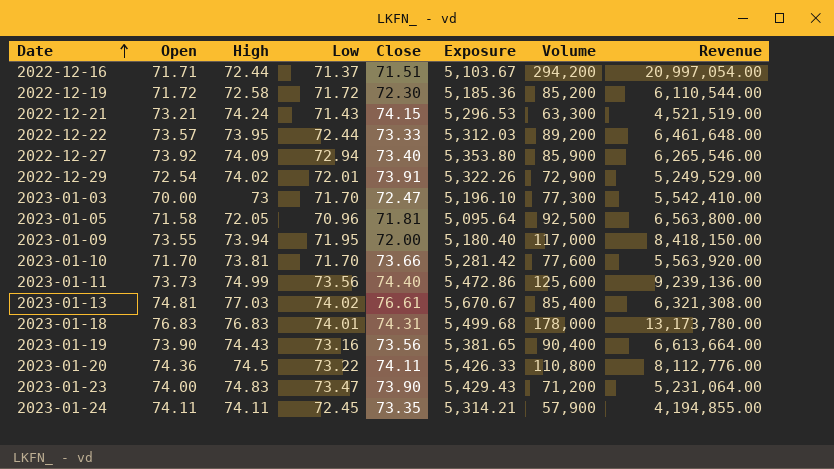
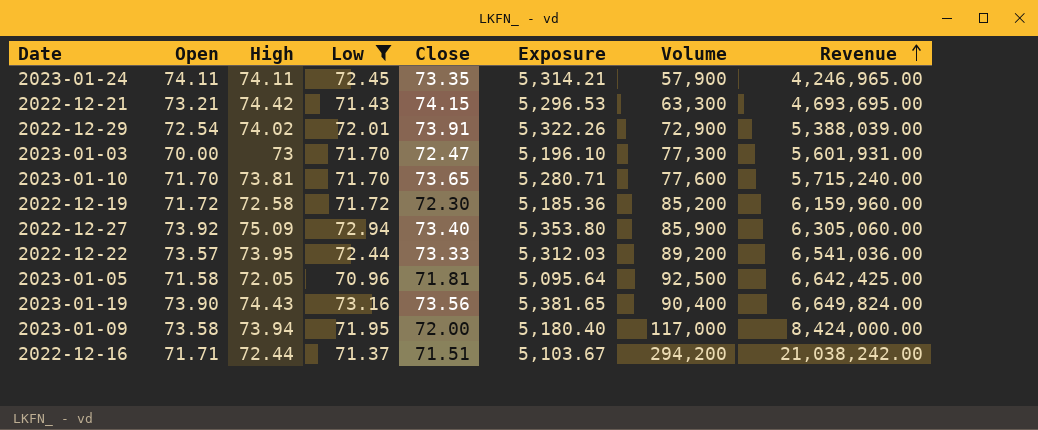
filter: none -> Low <= 73.16
row order: Date ascending -> Revenue ascending
column Revenue | formula: [Low] * [Volume] -> [Close] * [Volume]
2022-12-21 | High: 74.24 -> 74.42
2023-01-10 | Close: 73.66 -> 73.65
2023-01-10 | Exposure: 5,281.42 -> 5,280.71
2022-12-27 | High: 74.09 -> 75.09
2023-01-09 | Open: 73.55 -> 73.58

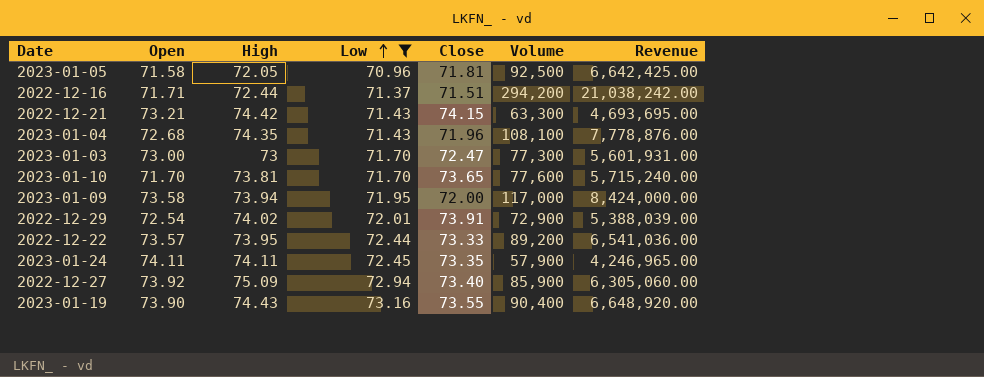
row order: Revenue ascending -> Low ascending
column Exposure | formula: [Low] * [Close] -> none
row 2022-12-19: 71.72 | 72.58 | 71.72 | 72.30 | 5,185.36 | 85,200 | 6,159,960.00 -> none
row 2023-01-04: none -> 72.68 | 74.35 | 71.43 | 71.96 | 108,100 | 7,778,876.00
2023-01-03 | Open: 70.00 -> 73.00
2023-01-19 | Close: 73.56 -> 73.55
2023-01-19 | Revenue: 6,649,824.00 -> 6,648,920.00

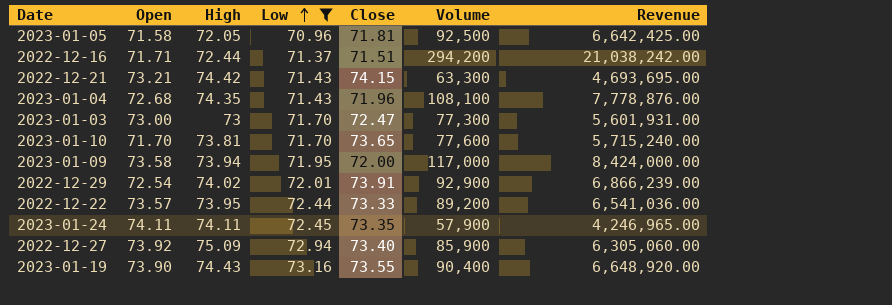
2022-12-29 | Volume: 72,900 -> 92,900
2022-12-29 | Revenue: 5,388,039.00 -> 6,866,239.00

